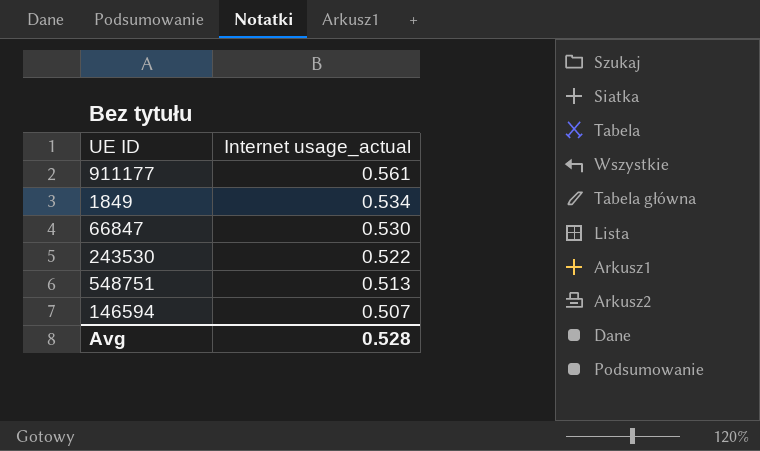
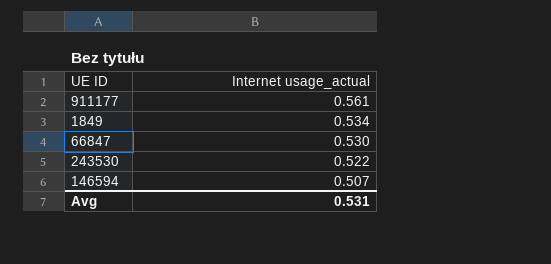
row 548751: 0.513 -> none
Avg | Internet usage_actual: 0.528 -> 0.531

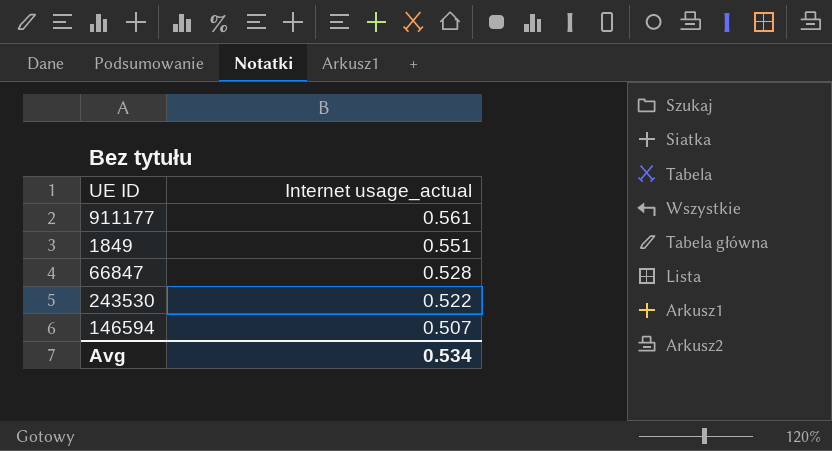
1849 | Internet usage_actual: 0.534 -> 0.551
66847 | Internet usage_actual: 0.530 -> 0.528
Avg | Internet usage_actual: 0.531 -> 0.534

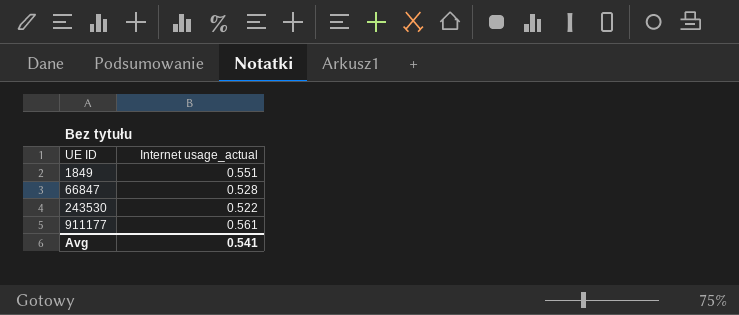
row order: Internet usage_actual descending -> UE ID ascending
row 146594: 0.507 -> none
Avg | Internet usage_actual: 0.534 -> 0.541

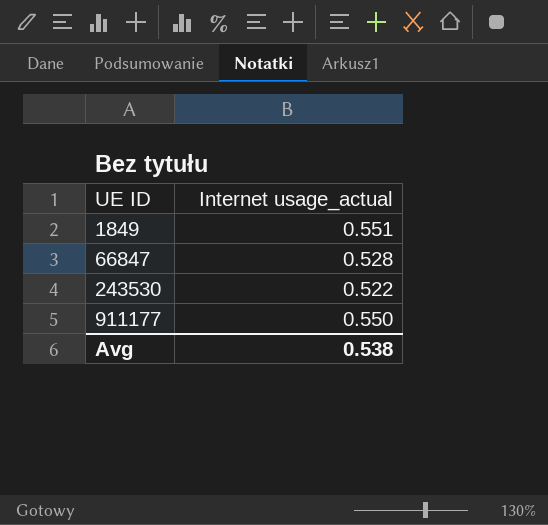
911177 | Internet usage_actual: 0.561 -> 0.550
Avg | Internet usage_actual: 0.541 -> 0.538

